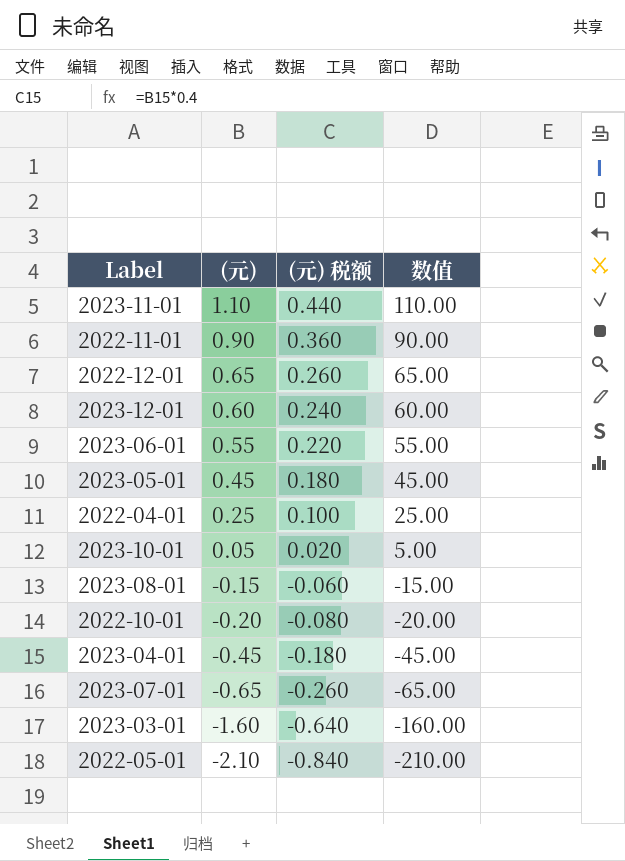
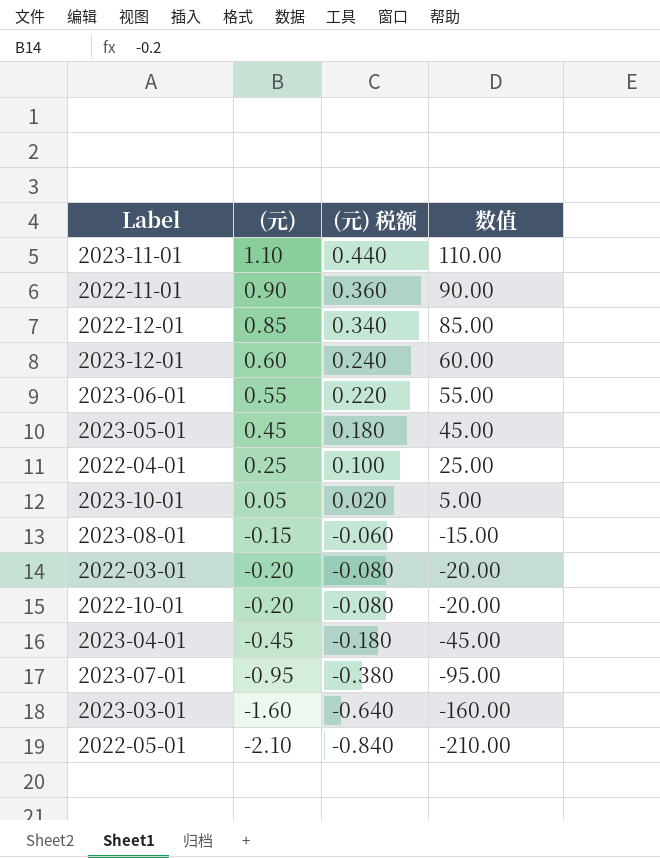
2022-12-01 | (元): 0.65 -> 0.85
2022-12-01 | (元) 税额: 0.260 -> 0.340
2022-12-01 | 数值: 65.00 -> 85.00
row 2022-03-01: none -> -0.20 | -0.080 | -20.00
2023-07-01 | (元): -0.65 -> -0.95
2023-07-01 | (元) 税额: -0.260 -> -0.380
2023-07-01 | 数值: -65.00 -> -95.00

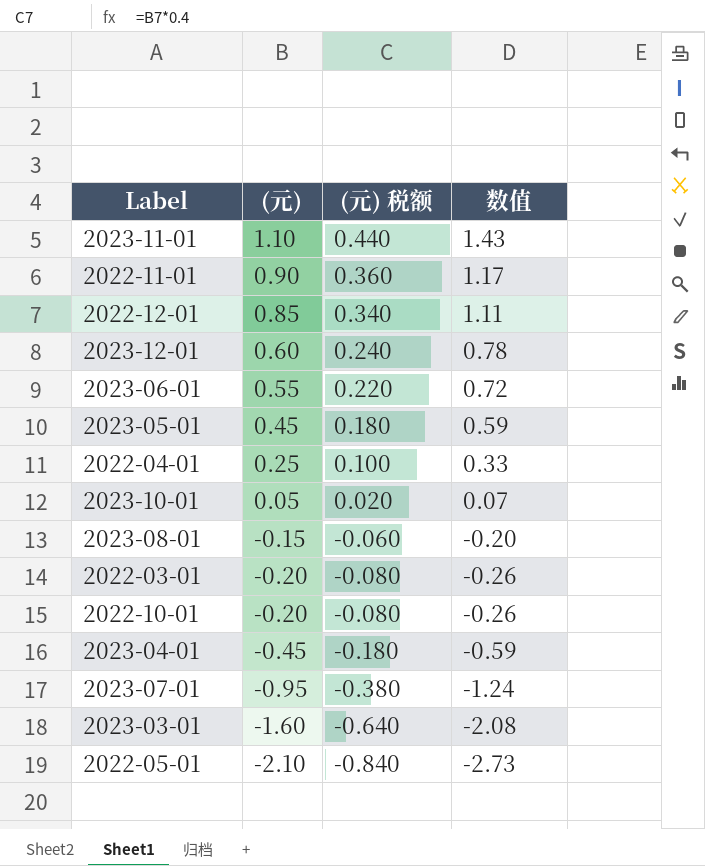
column 数值 | formula: [(元)] * 100 -> [(元)] * 1.3

